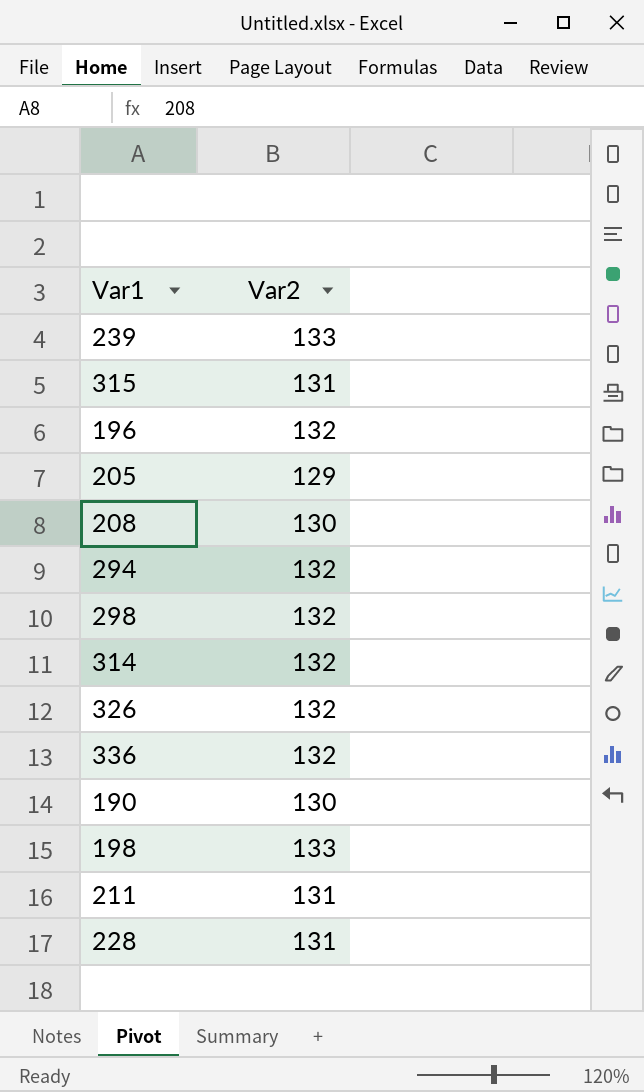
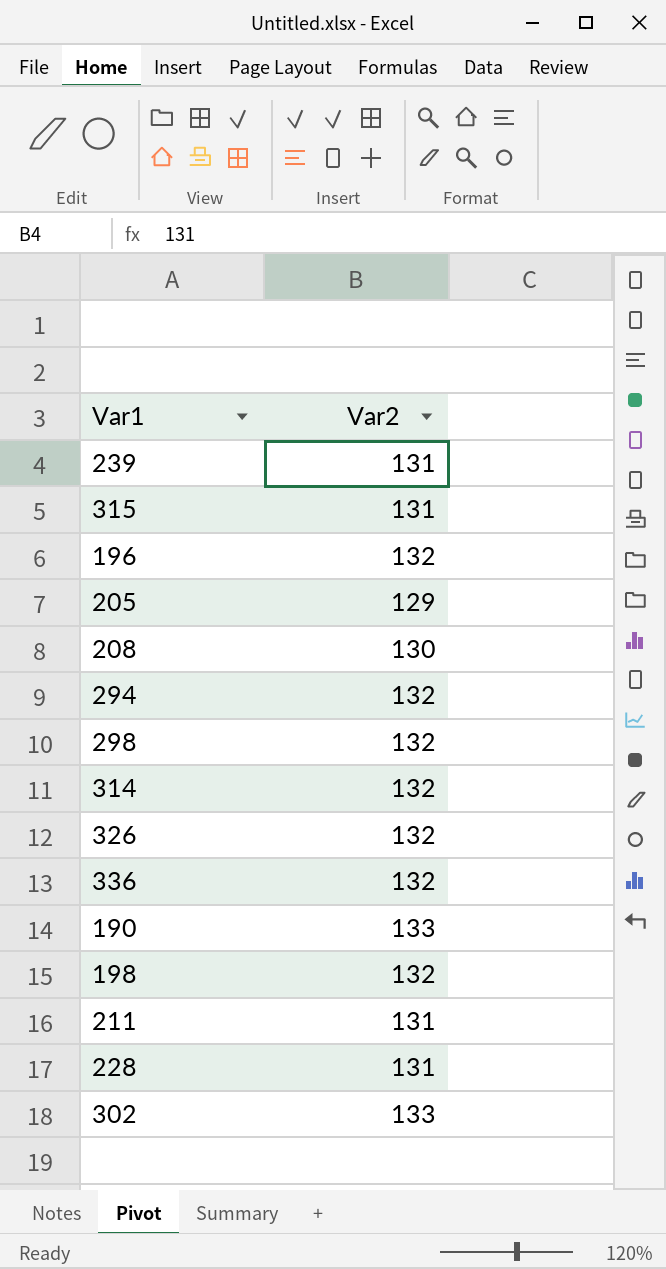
239 | Var2: 133 -> 131
190 | Var2: 130 -> 133
198 | Var2: 133 -> 132
row 302: none -> 133

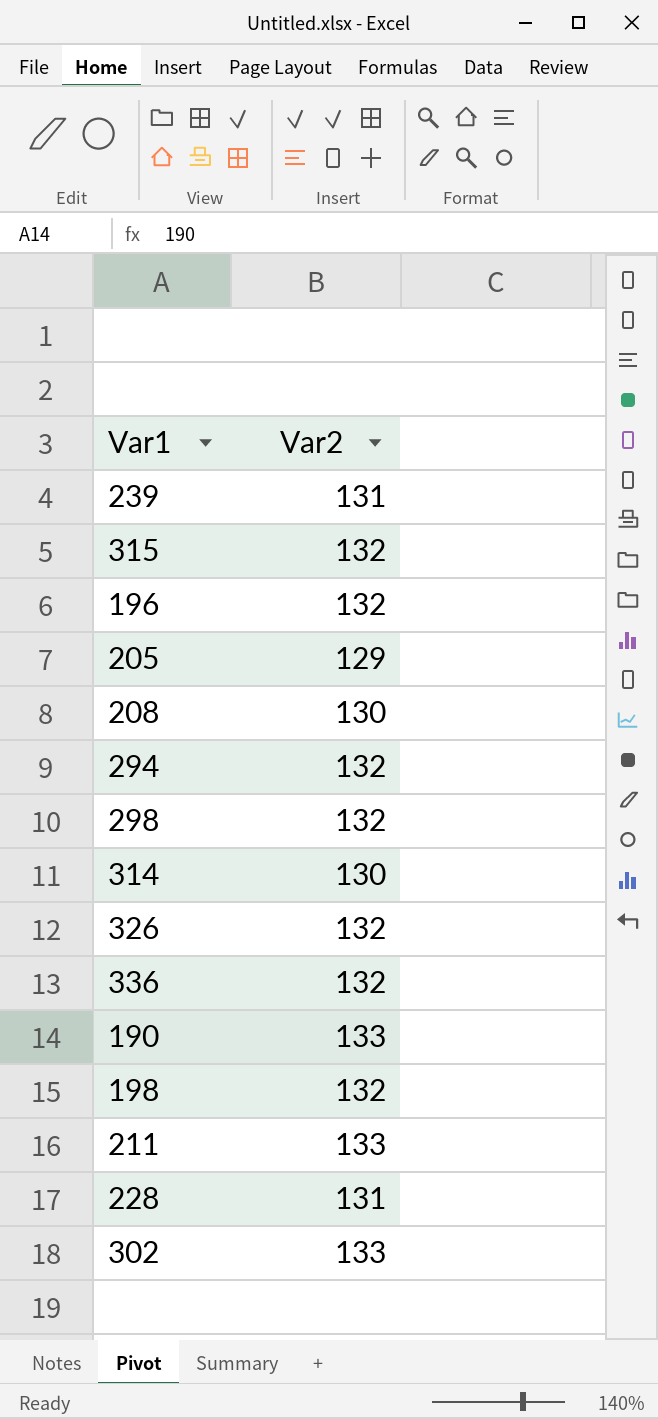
315 | Var2: 131 -> 132
314 | Var2: 132 -> 130
211 | Var2: 131 -> 133

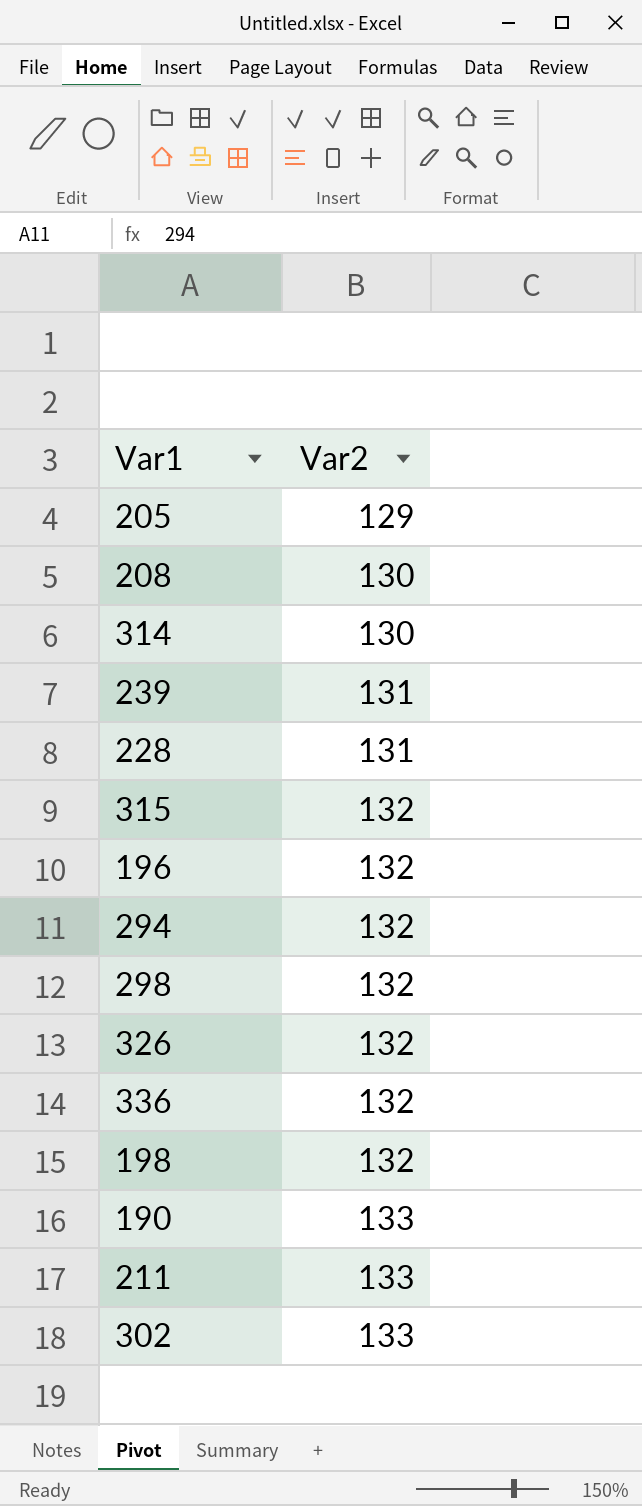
row order: none -> Var2 ascending

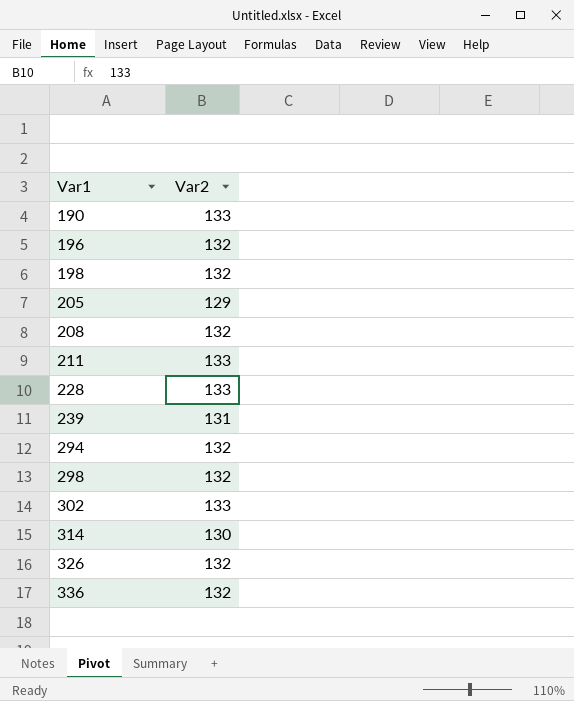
row order: Var2 ascending -> Var1 ascending
row 315: 132 -> none
208 | Var2: 130 -> 132
228 | Var2: 131 -> 133

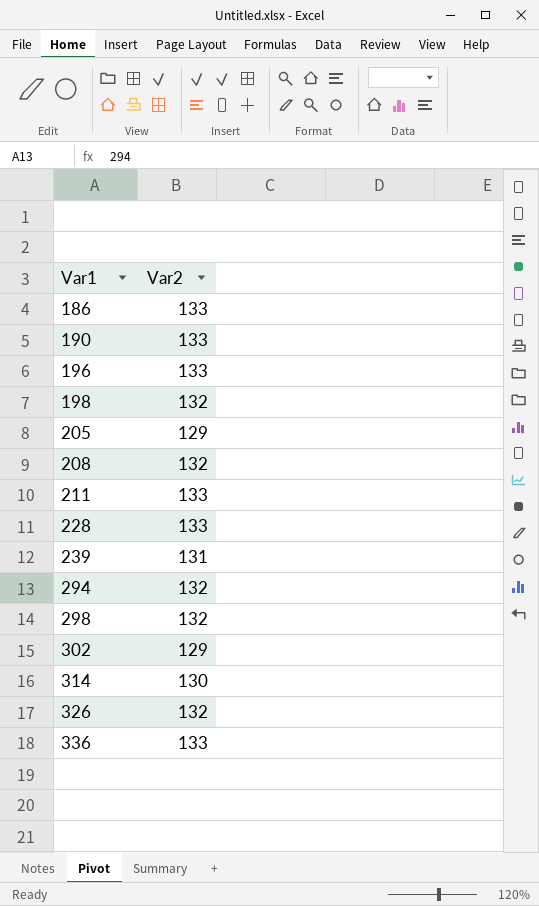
row 186: none -> 133
196 | Var2: 132 -> 133
302 | Var2: 133 -> 129
336 | Var2: 132 -> 133

